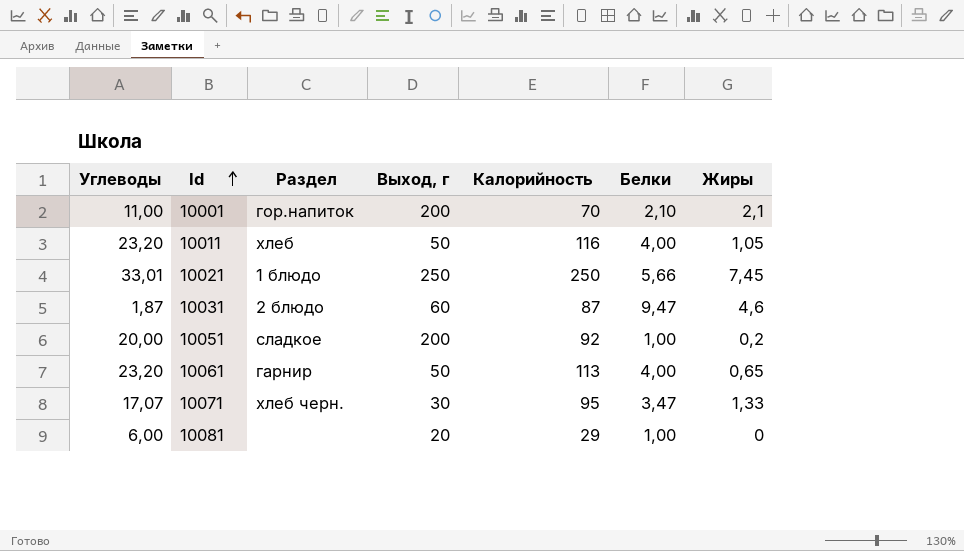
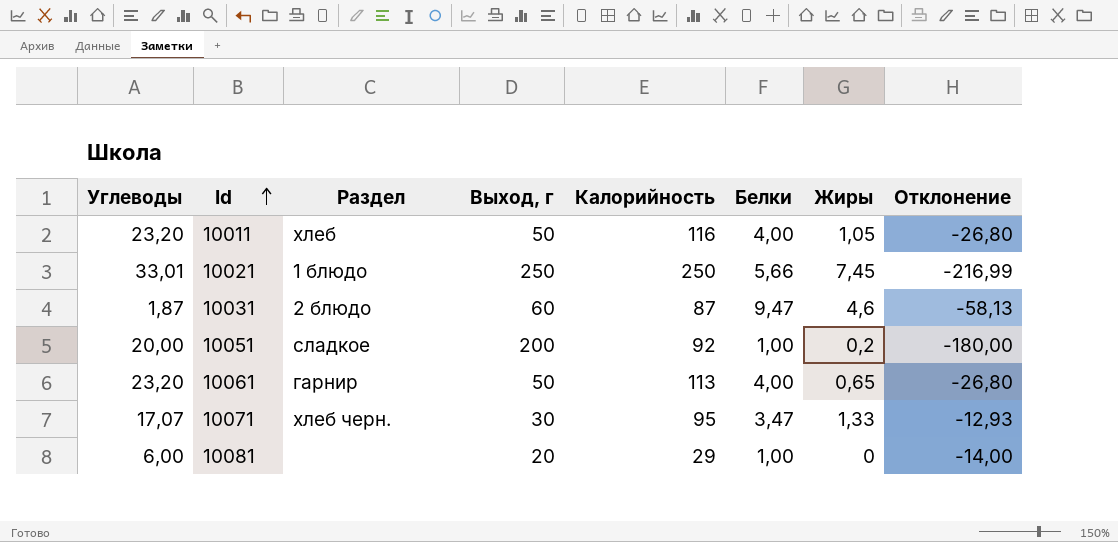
column Отклонение | formula: none -> [Углеводы] - [Выход, г]
row 10001: 11,00 | гор.напиток | 200 | 70 | 2,10 | 2,1 -> none

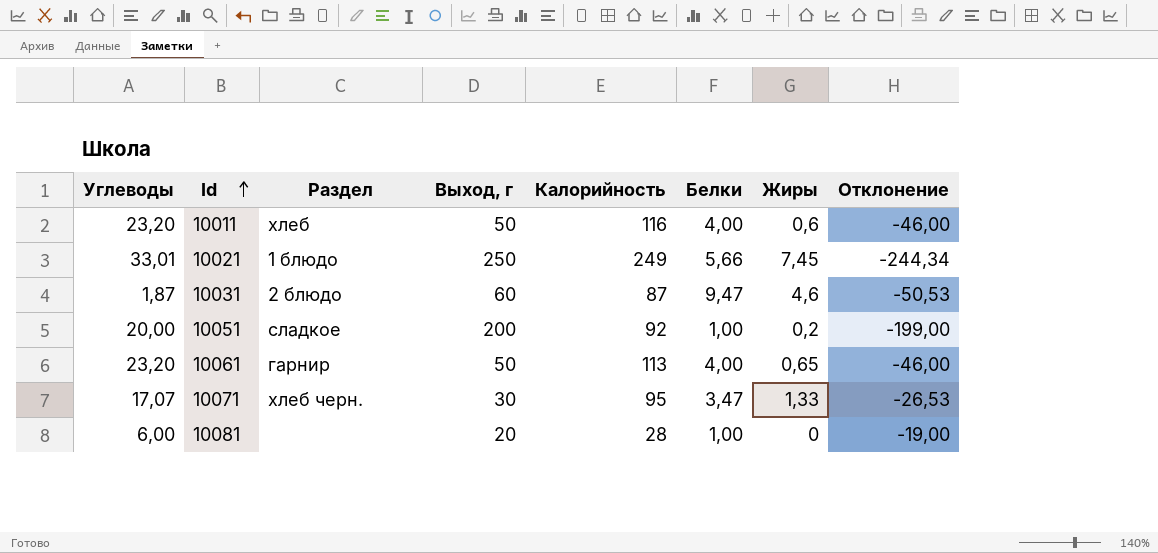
column Отклонение | formula: [Углеводы] - [Выход, г] -> [Белки] - [Выход, г]
10011 | Жиры: 1,05 -> 0,6
10021 | Калорийность: 250 -> 249
10081 | Калорийность: 29 -> 28

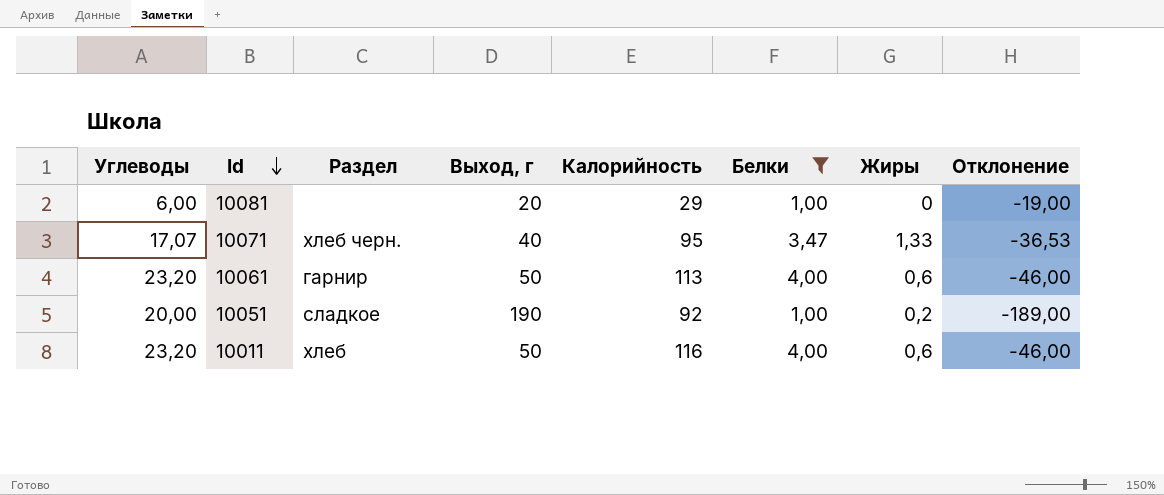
filter: none -> Белки <= 4,00
row order: Id ascending -> Id descending
10081 | Калорийность: 28 -> 29
10071 | Выход, г: 30 -> 40
10071 | Отклонение: -26,53 -> -36,53
10061 | Жиры: 0,65 -> 0,6
10051 | Выход, г: 200 -> 190
10051 | Отклонение: -199,00 -> -189,00

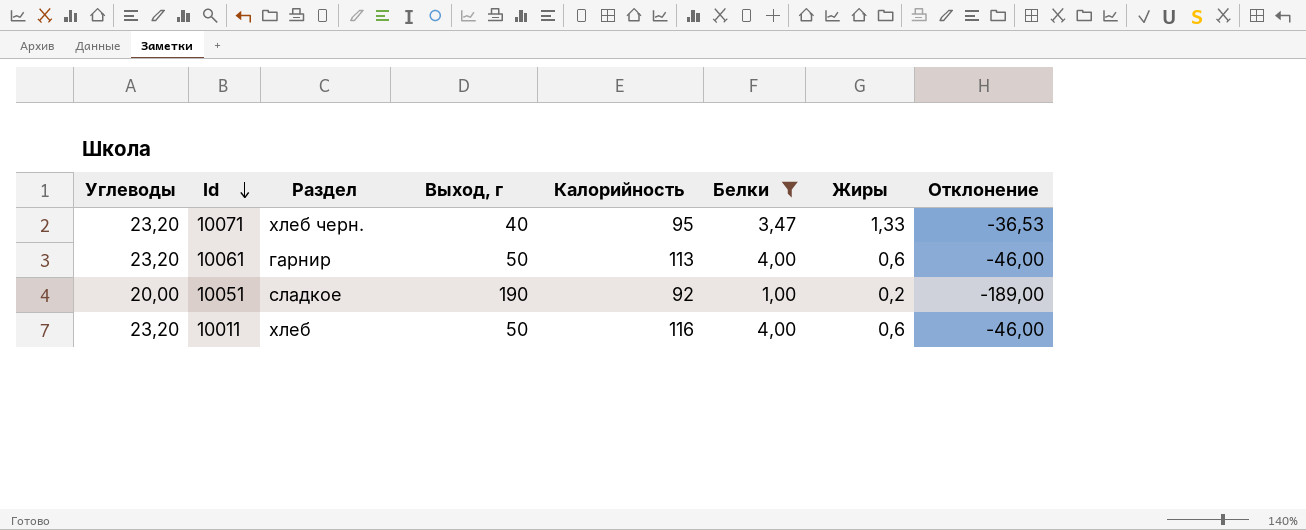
row 10081: 6,00 | none | 20 | 29 | 1,00 | 0 | -19,00 -> none
10071 | Углеводы: 17,07 -> 23,20

